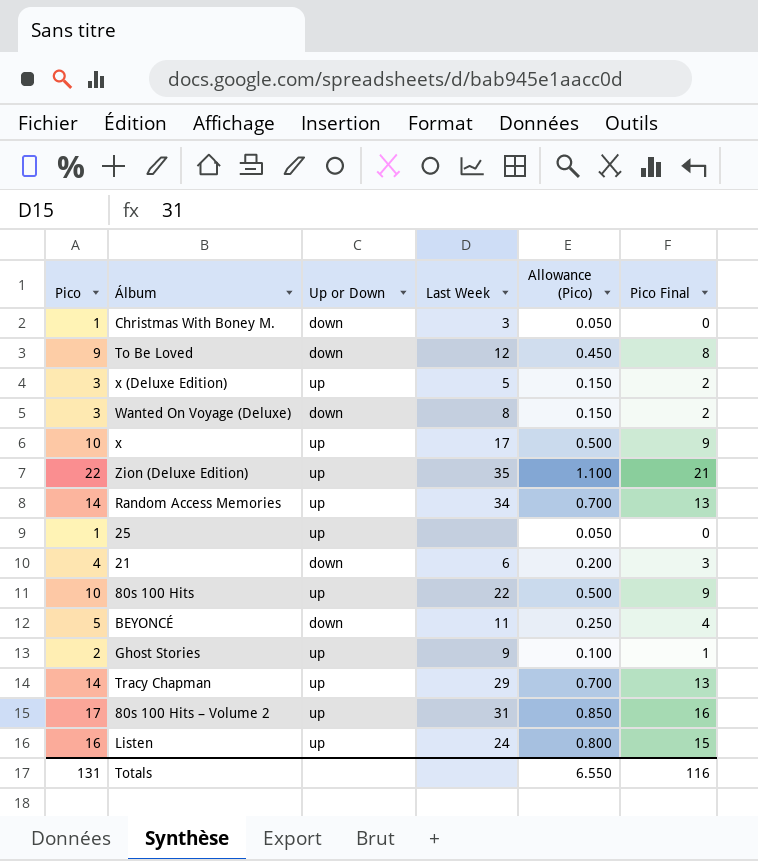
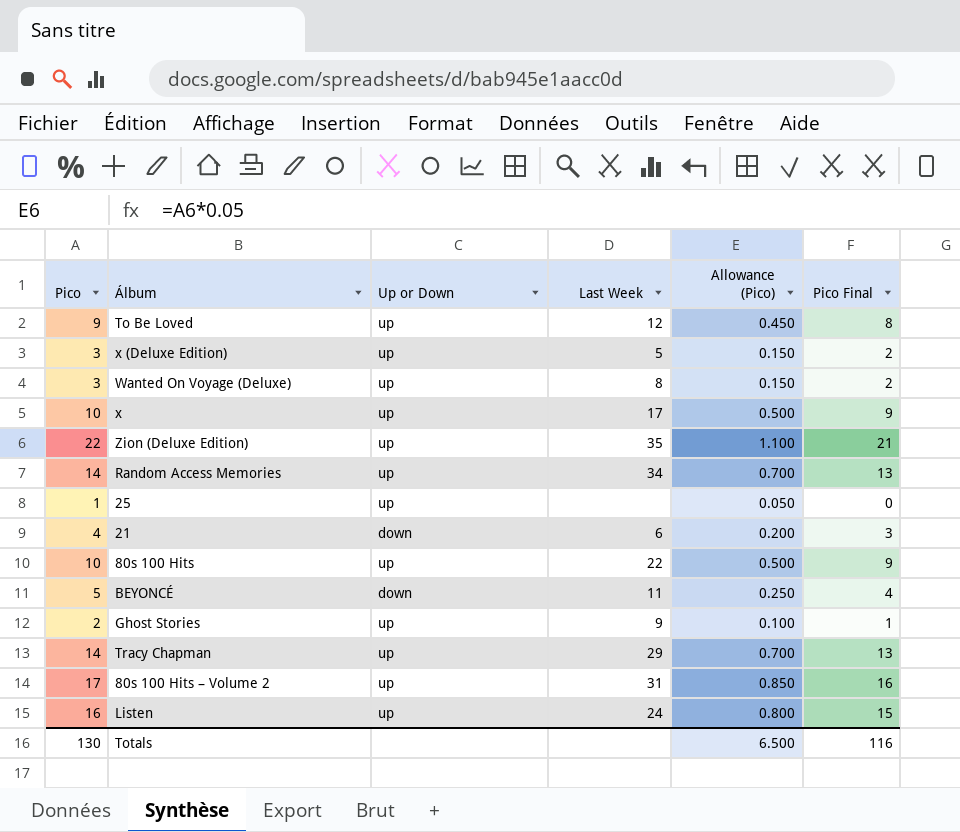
row Christmas With Boney M.: 1 | down | 3 | 0.050 | 0 -> none
To Be Loved | Up or Down: down -> up
Wanted On Voyage (Deluxe) | Up or Down: down -> up
Totals | Pico: 131 -> 130
Totals | Allowance (Pico): 6.550 -> 6.500

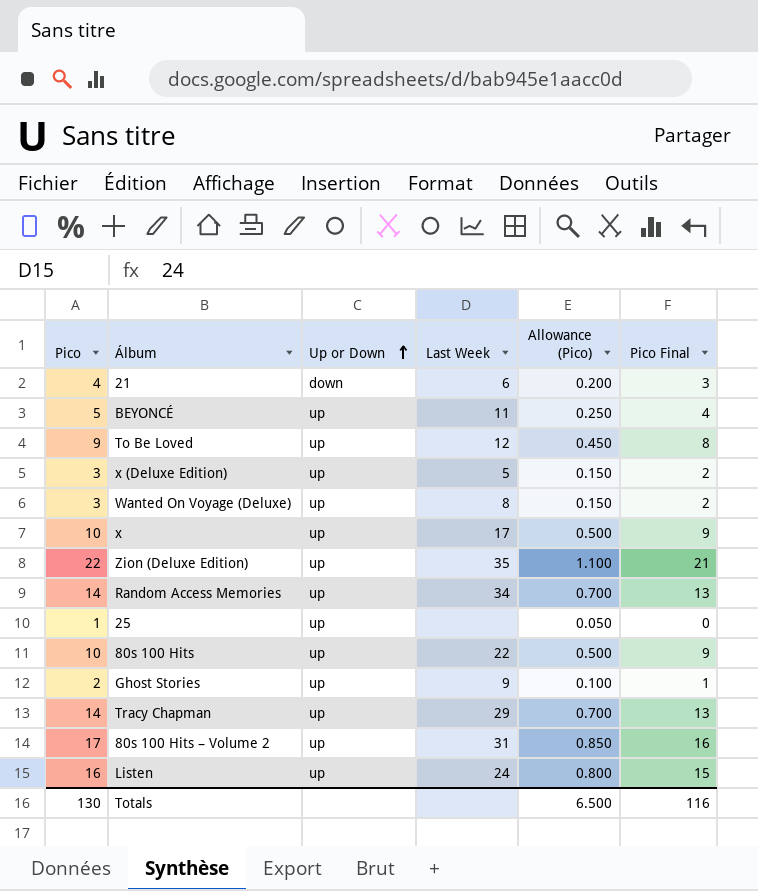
row order: none -> Up or Down ascending
BEYONCÉ | Up or Down: down -> up

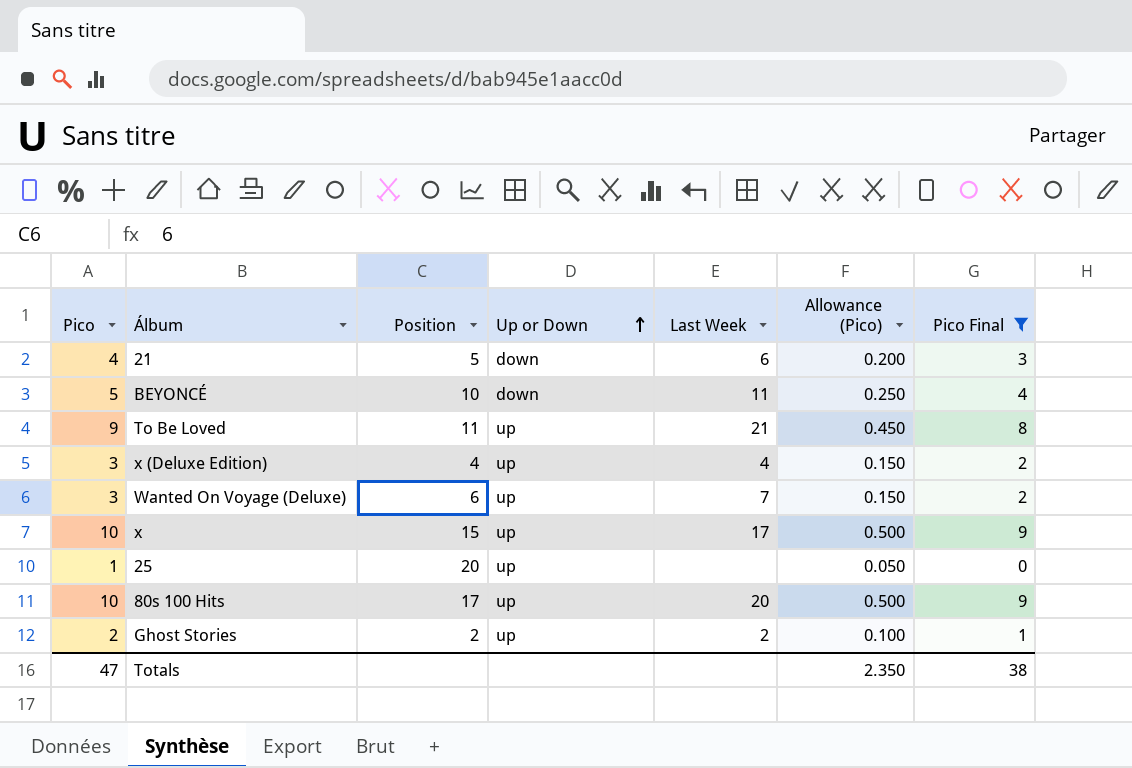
filter: none -> Pico Final <= 9
column Position | position: none -> 3
BEYONCÉ | Up or Down: up -> down
To Be Loved | Last Week: 12 -> 21
x (Deluxe Edition) | Last Week: 5 -> 4
Wanted On Voyage (Deluxe) | Last Week: 8 -> 7
80s 100 Hits | Last Week: 22 -> 20
Ghost Stories | Last Week: 9 -> 2
Totals | Pico: 130 -> 47
Totals | Allowance (Pico): 6.500 -> 2.350
Totals | Pico Final: 116 -> 38

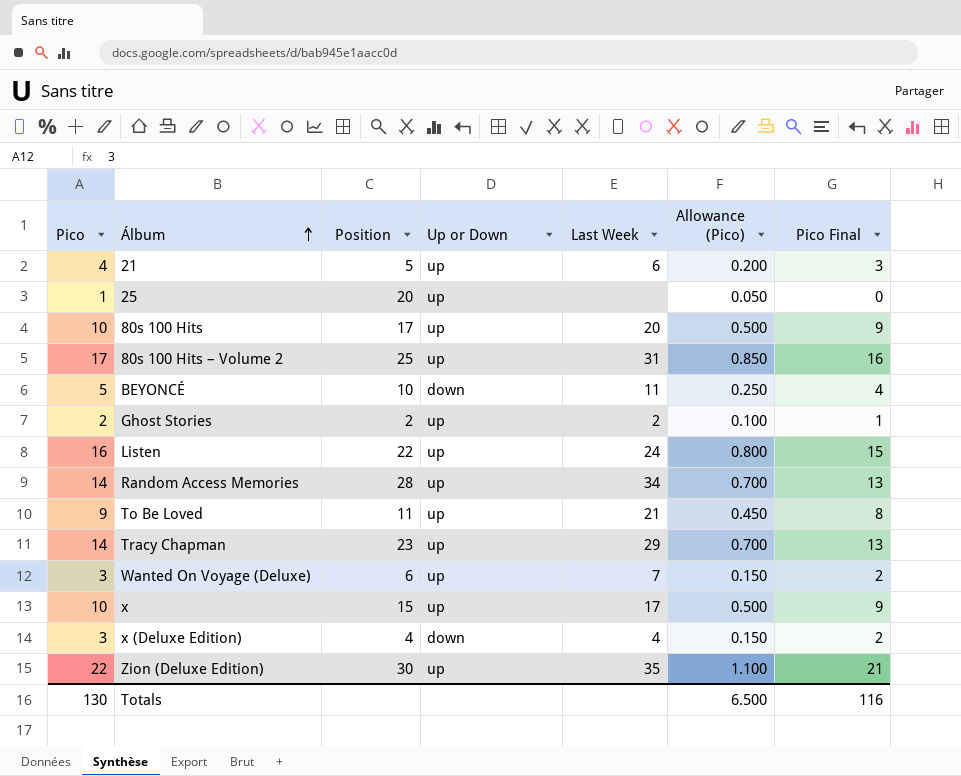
filter: Pico Final <= 9 -> none
row order: Up or Down ascending -> Álbum ascending
21 | Up or Down: down -> up
x (Deluxe Edition) | Up or Down: up -> down
Totals | Pico: 47 -> 130
Totals | Allowance (Pico): 2.350 -> 6.500
Totals | Pico Final: 38 -> 116

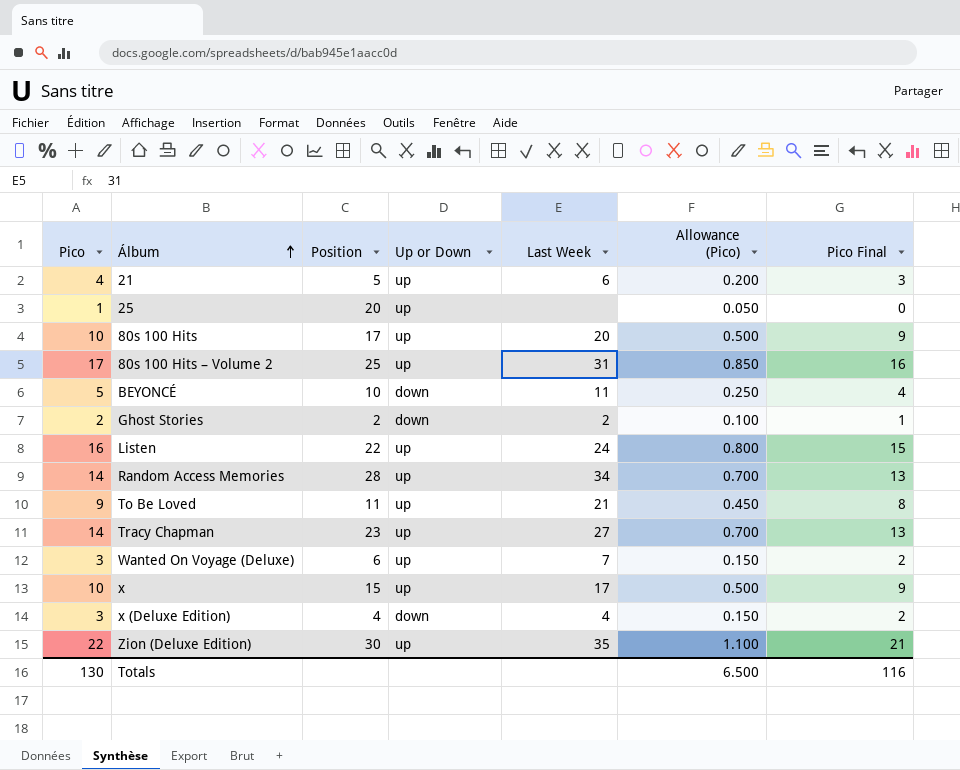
Ghost Stories | Up or Down: up -> down
Tracy Chapman | Last Week: 29 -> 27

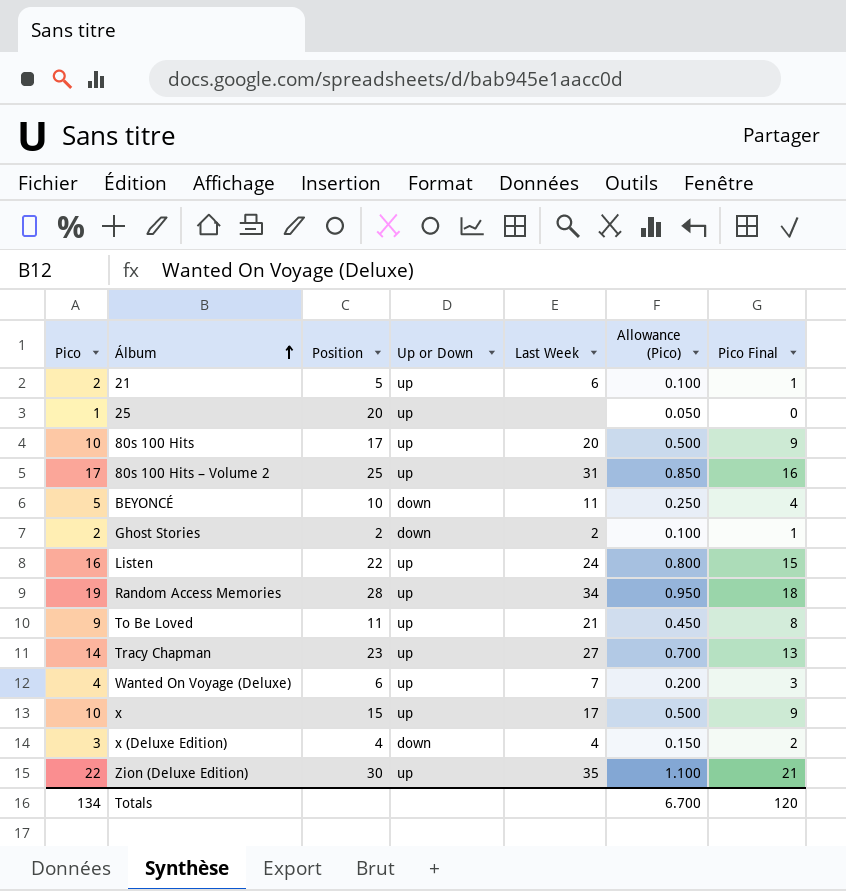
21 | Pico: 4 -> 2
21 | Allowance (Pico): 0.200 -> 0.100
21 | Pico Final: 3 -> 1
Random Access Memories | Pico: 14 -> 19
Random Access Memories | Allowance (Pico): 0.700 -> 0.950
Random Access Memories | Pico Final: 13 -> 18
Wanted On Voyage (Deluxe) | Pico: 3 -> 4
Wanted On Voyage (Deluxe) | Allowance (Pico): 0.150 -> 0.200
Wanted On Voyage (Deluxe) | Pico Final: 2 -> 3
Totals | Pico: 130 -> 134
Totals | Allowance (Pico): 6.500 -> 6.700
Totals | Pico Final: 116 -> 120

